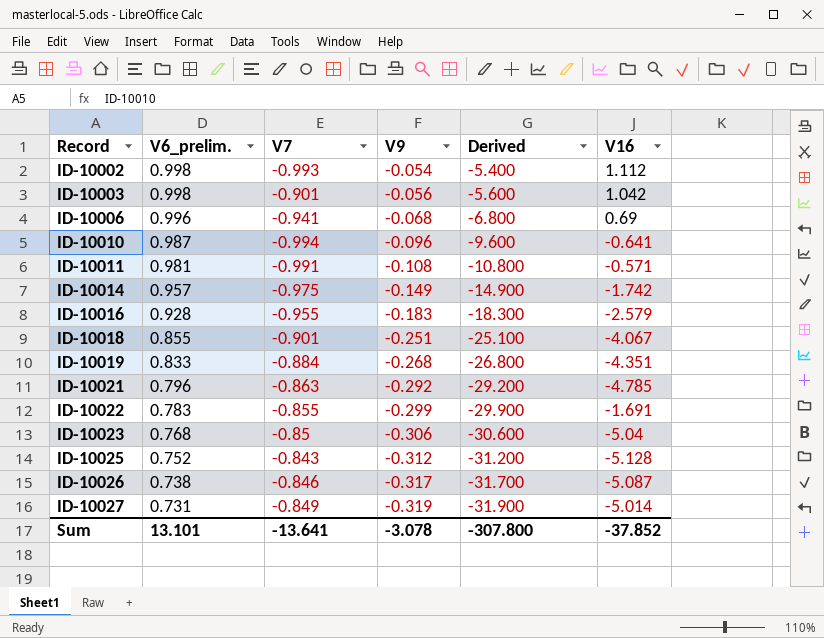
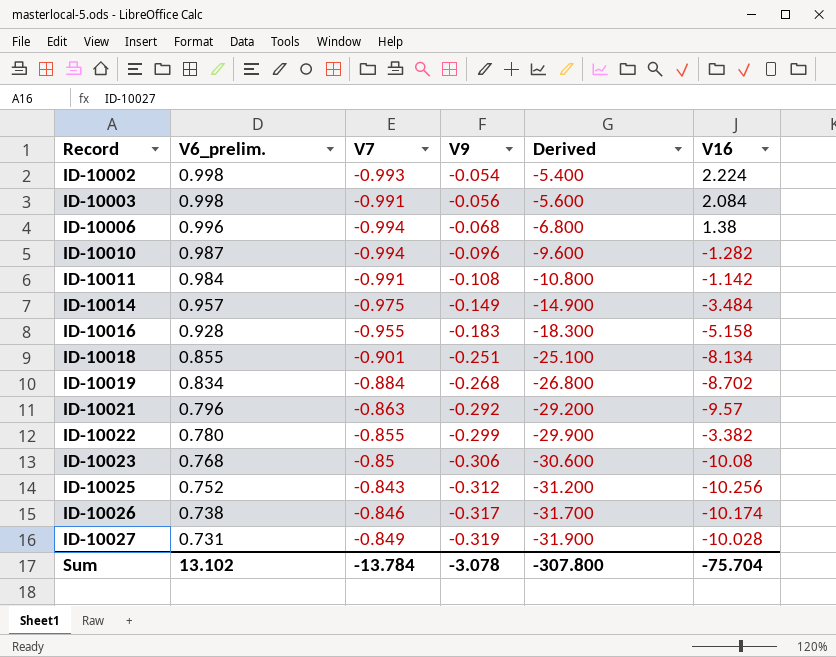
ID-10002 | V16: 1.112 -> 2.224
ID-10003 | V7: -0.901 -> -0.991
ID-10003 | V16: 1.042 -> 2.084
ID-10006 | V7: -0.941 -> -0.994
ID-10006 | V16: 0.69 -> 1.38
ID-10010 | V16: -0.641 -> -1.282
ID-10011 | V6_prelim.: 0.981 -> 0.984
ID-10011 | V16: -0.571 -> -1.142
ID-10014 | V16: -1.742 -> -3.484
ID-10016 | V16: -2.579 -> -5.158
ID-10018 | V16: -4.067 -> -8.134
ID-10019 | V6_prelim.: 0.833 -> 0.834
ID-10019 | V16: -4.351 -> -8.702
ID-10021 | V16: -4.785 -> -9.57
ID-10022 | V6_prelim.: 0.783 -> 0.780
ID-10022 | V16: -1.691 -> -3.382
ID-10023 | V16: -5.04 -> -10.08
ID-10025 | V16: -5.128 -> -10.256
ID-10026 | V16: -5.087 -> -10.174
ID-10027 | V16: -5.014 -> -10.028
Sum | V6_prelim.: 13.101 -> 13.102
Sum | V7: -13.641 -> -13.784
Sum | V16: -37.852 -> -75.704

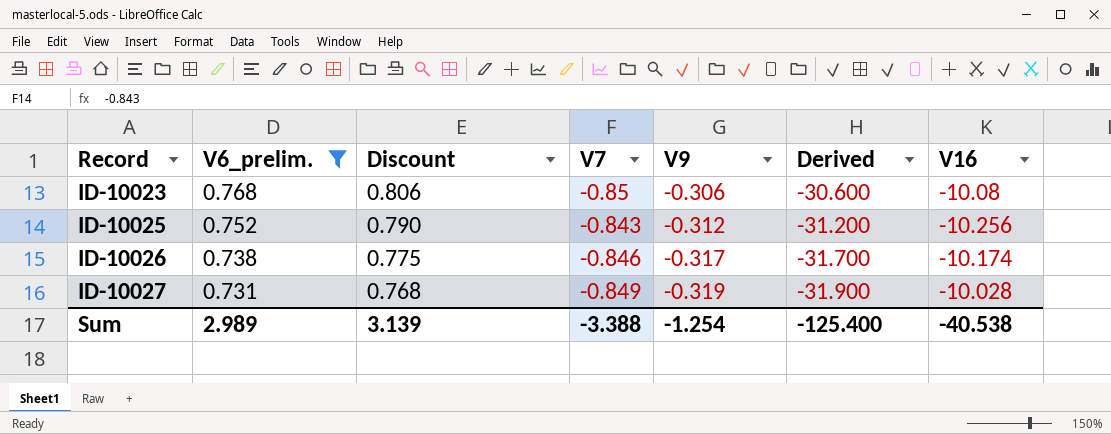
filter: none -> V6_prelim. <= 0.768
column Discount | formula: none -> [V6_prelim.] * 1.05
Sum | V6_prelim.: 13.102 -> 2.989
Sum | V7: -13.784 -> -3.388
Sum | V9: -3.078 -> -1.254
Sum | Derived: -307.800 -> -125.400
Sum | V16: -75.704 -> -40.538

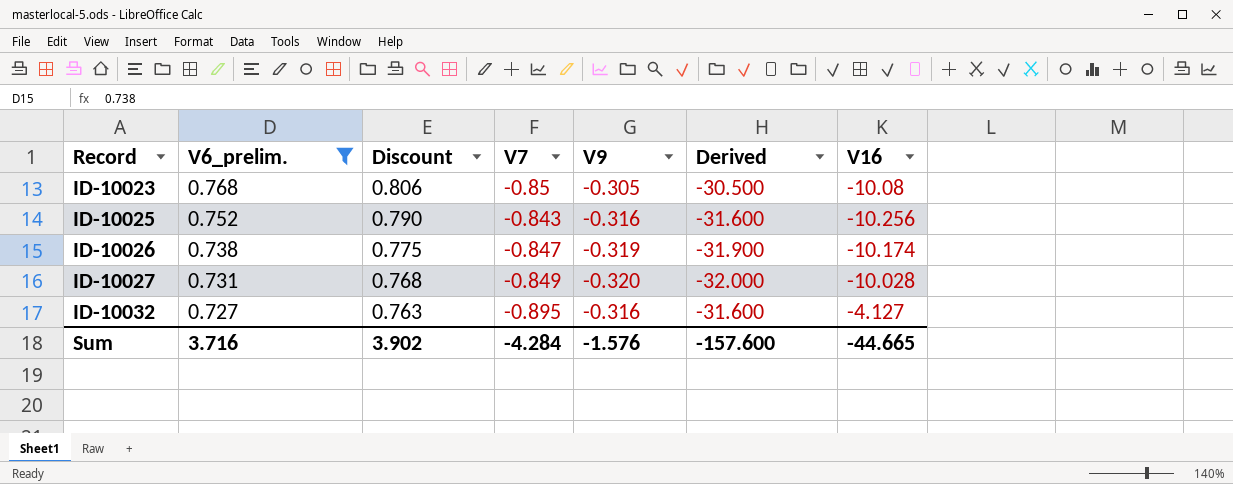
ID-10023 | V9: -0.306 -> -0.305
ID-10023 | Derived: -30.600 -> -30.500
ID-10025 | V9: -0.312 -> -0.316
ID-10025 | Derived: -31.200 -> -31.600
ID-10026 | V7: -0.846 -> -0.847
ID-10026 | V9: -0.317 -> -0.319
ID-10026 | Derived: -31.700 -> -31.900
ID-10027 | V9: -0.319 -> -0.320
ID-10027 | Derived: -31.900 -> -32.000
row ID-10032: none -> 0.727 | 0.763 | -0.895 | -0.316 | -31.600 | -4.127
Sum | V6_prelim.: 2.989 -> 3.716
Sum | Discount: 3.139 -> 3.902
Sum | V7: -3.388 -> -4.284
Sum | V9: -1.254 -> -1.576
Sum | Derived: -125.400 -> -157.600
Sum | V16: -40.538 -> -44.665

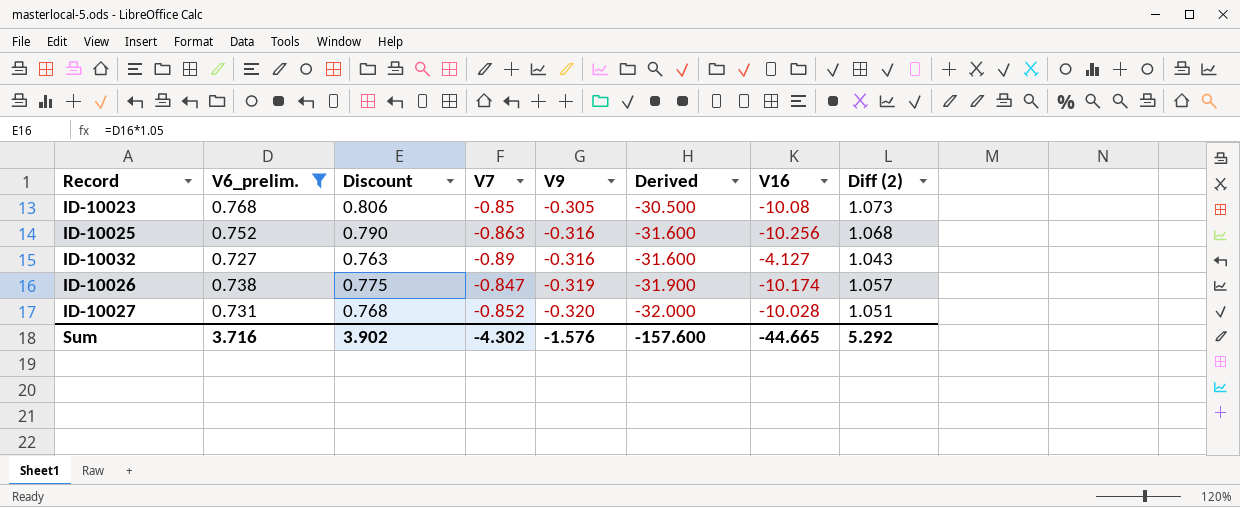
row order: Record ascending -> V9 descending
column Diff (2) | formula: none -> [V6_prelim.] - [V9]
ID-10025 | V7: -0.843 -> -0.863
ID-10032 | V7: -0.895 -> -0.89
ID-10027 | V7: -0.849 -> -0.852
Sum | V7: -4.284 -> -4.302

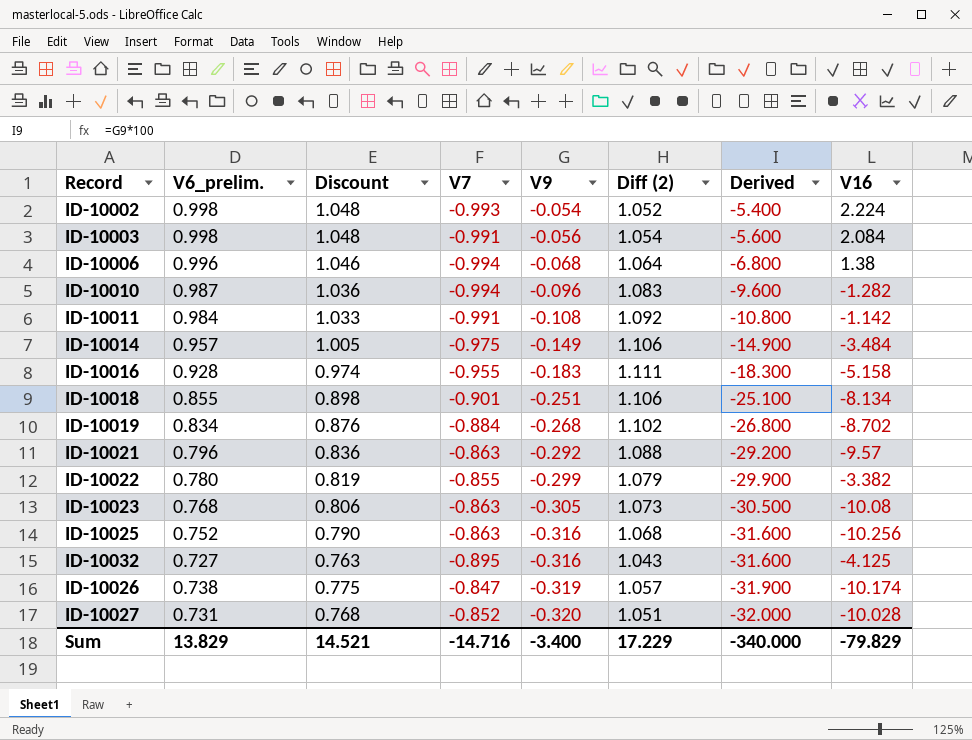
filter: V6_prelim. <= 0.768 -> none
column Diff (2) | position: 8 -> 6
ID-10023 | V7: -0.85 -> -0.863
ID-10032 | V7: -0.89 -> -0.895
ID-10032 | V16: -4.127 -> -4.125
Sum | V6_prelim.: 3.716 -> 13.829
Sum | Discount: 3.902 -> 14.521
Sum | V7: -4.302 -> -14.716
Sum | V9: -1.576 -> -3.400
Sum | Diff (2): 5.292 -> 17.229
Sum | Derived: -157.600 -> -340.000
Sum | V16: -44.665 -> -79.829

